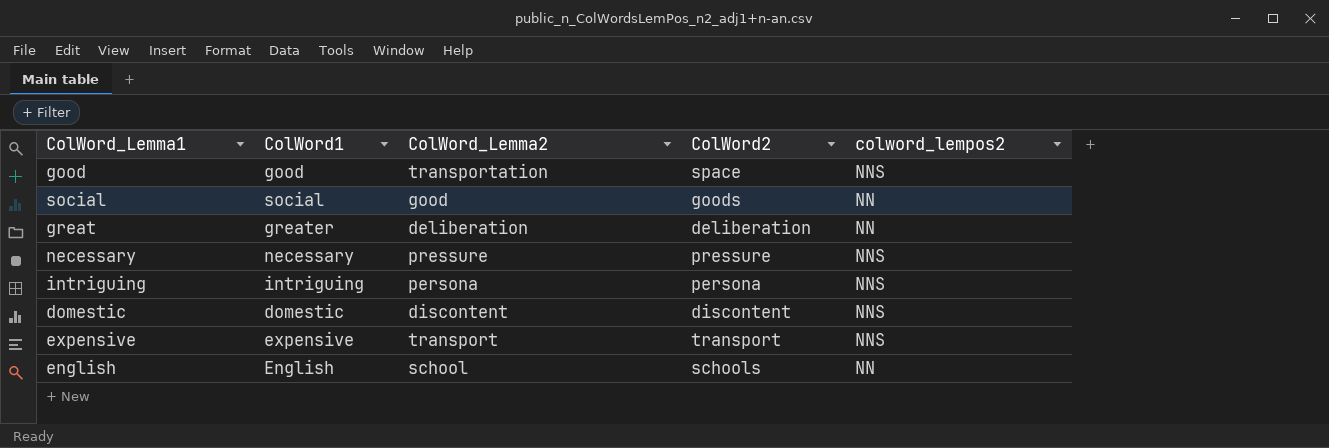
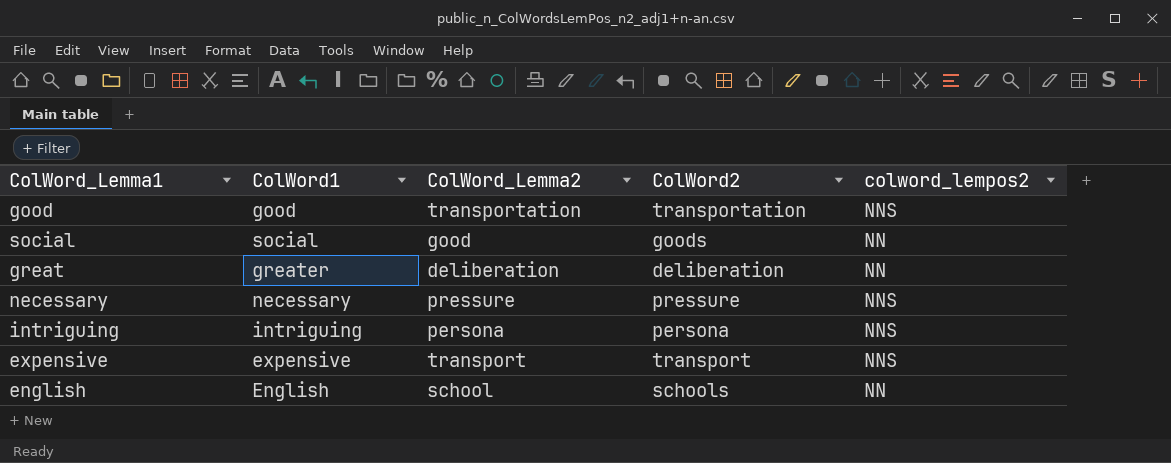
row domestic: domestic | discontent | discontent | NNS -> none
good | ColWord2: space -> transportation

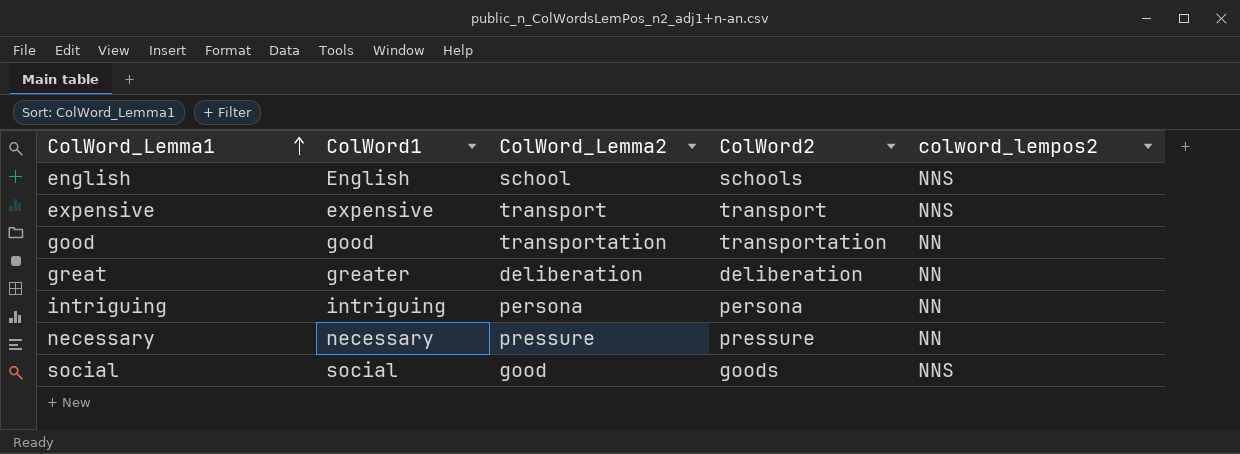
row order: none -> ColWord_Lemma1 ascending
english | colword_lempos2: NN -> NNS
good | colword_lempos2: NNS -> NN
intriguing | colword_lempos2: NNS -> NN
necessary | colword_lempos2: NNS -> NN
social | colword_lempos2: NN -> NNS

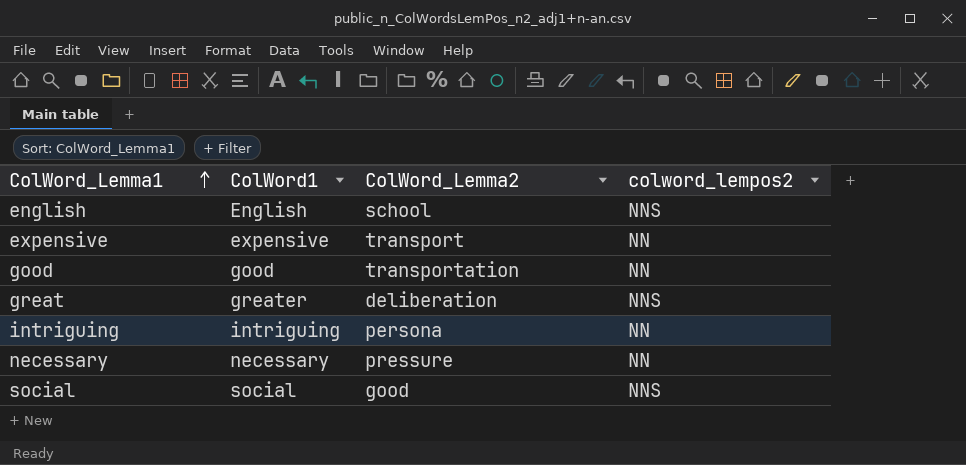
column ColWord2 | position: 4 -> none
expensive | colword_lempos2: NNS -> NN
great | colword_lempos2: NN -> NNS

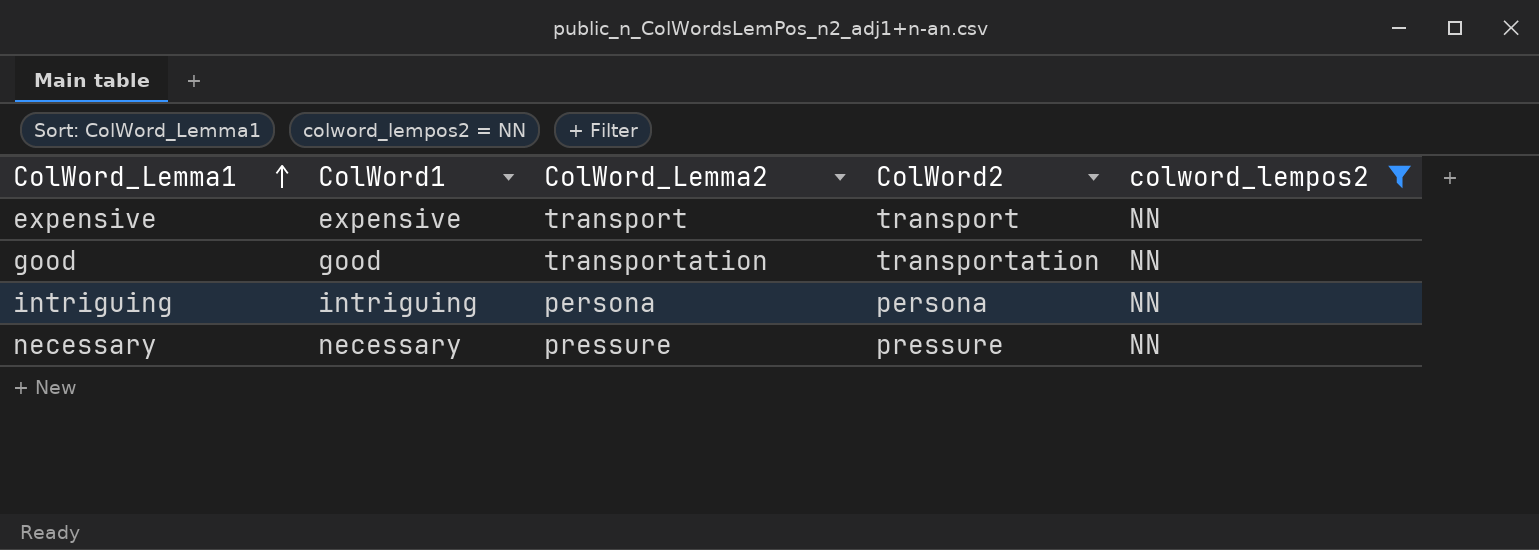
filter: none -> colword_lempos2 = NN
column ColWord2 | position: none -> 4

